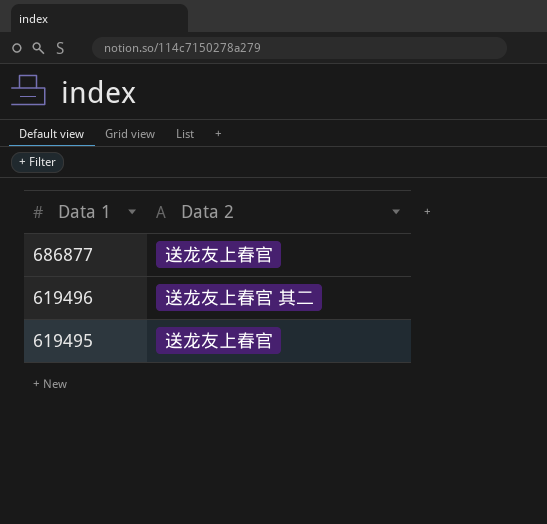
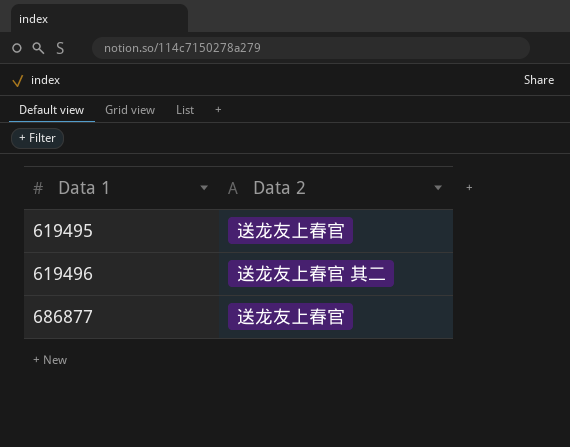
row order: Data 1 descending -> Data 1 ascending

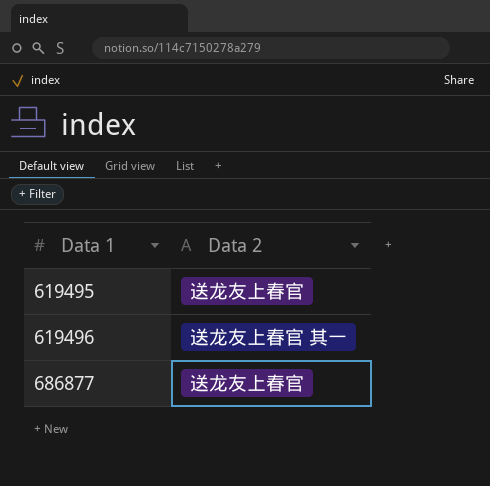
619496 | Data 2: 送龙友上春官 其二 -> 送龙友上春官 其一

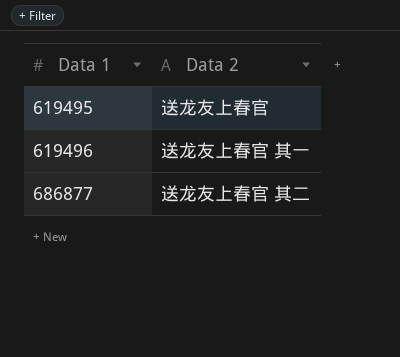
686877 | Data 2: 送龙友上春官 -> 送龙友上春官 其二

